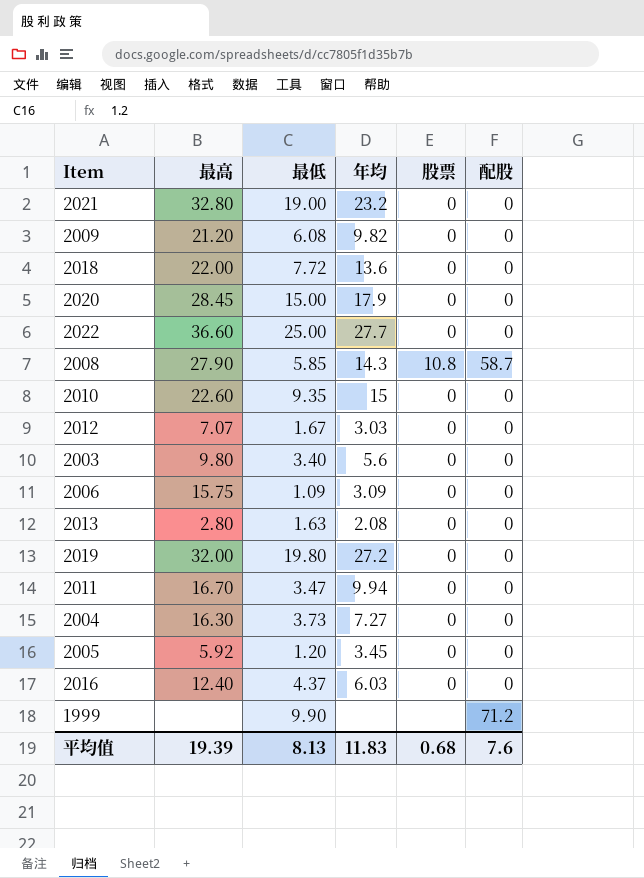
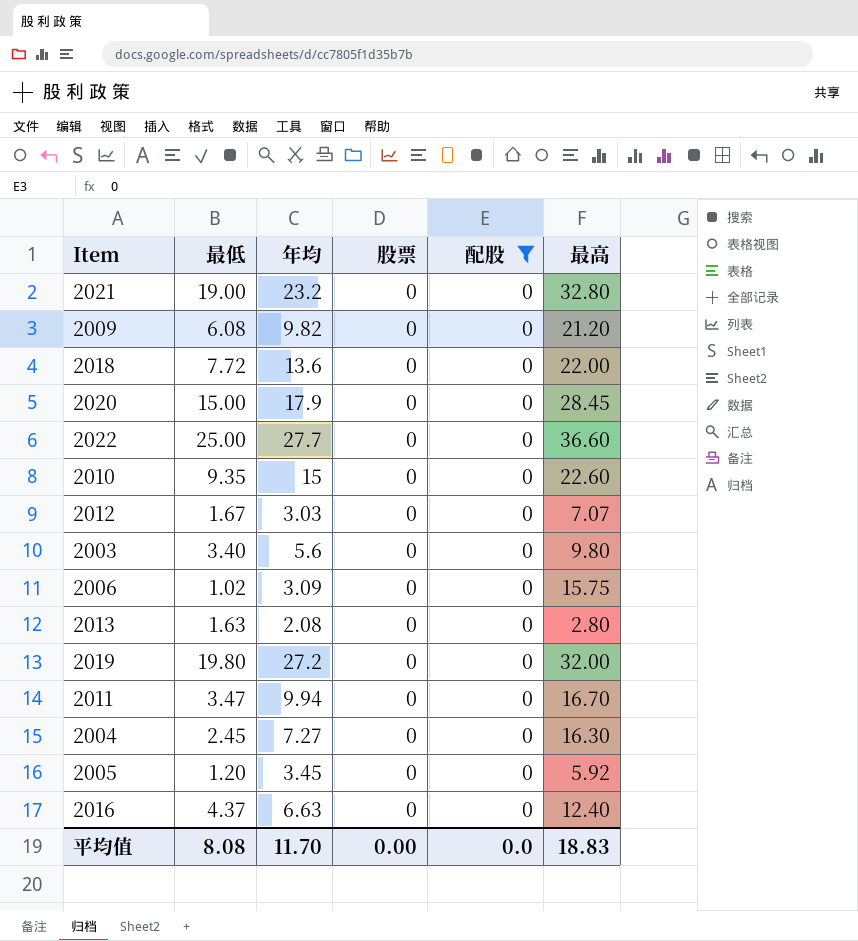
filter: none -> 配股 = 0
column 最高 | position: 2 -> 6
2006 | 最低: 1.09 -> 1.02
2004 | 最低: 3.73 -> 2.45
2016 | 年均: 6.03 -> 6.63
平均值 | 最低: 8.13 -> 8.08
平均值 | 年均: 11.83 -> 11.70
平均值 | 股票: 0.68 -> 0.00
平均值 | 配股: 7.6 -> 0.0
平均值 | 最高: 19.39 -> 18.83

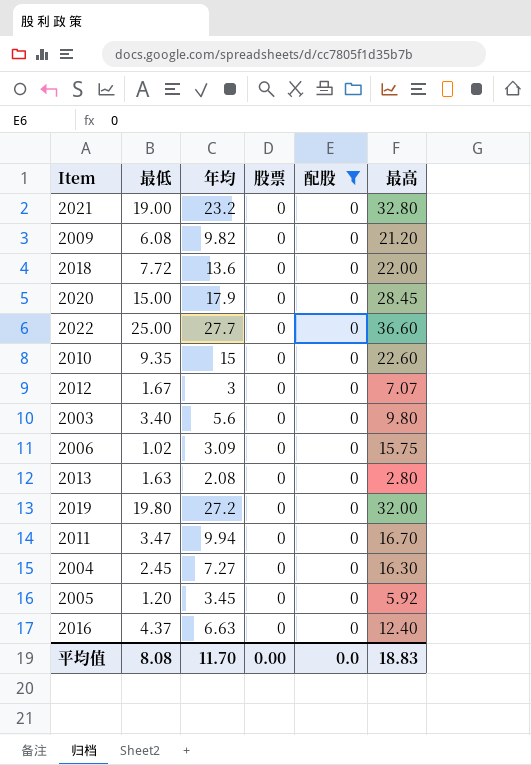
2012 | 年均: 3.03 -> 3

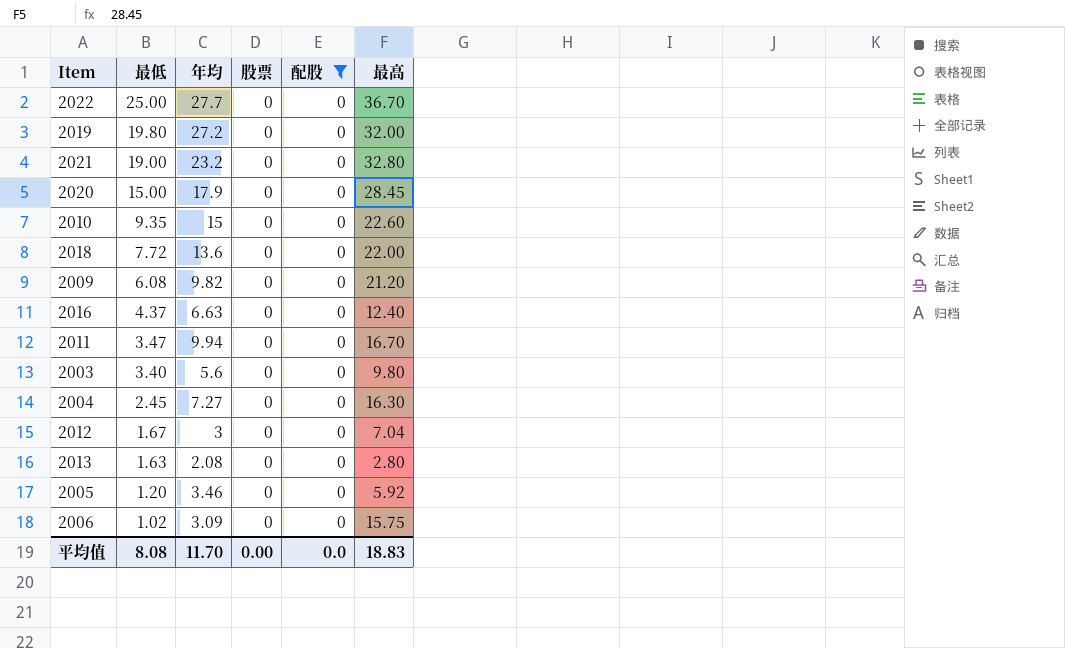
row order: none -> 最低 descending
2022 | 最高: 36.60 -> 36.70
2012 | 最高: 7.07 -> 7.04
2005 | 年均: 3.45 -> 3.46

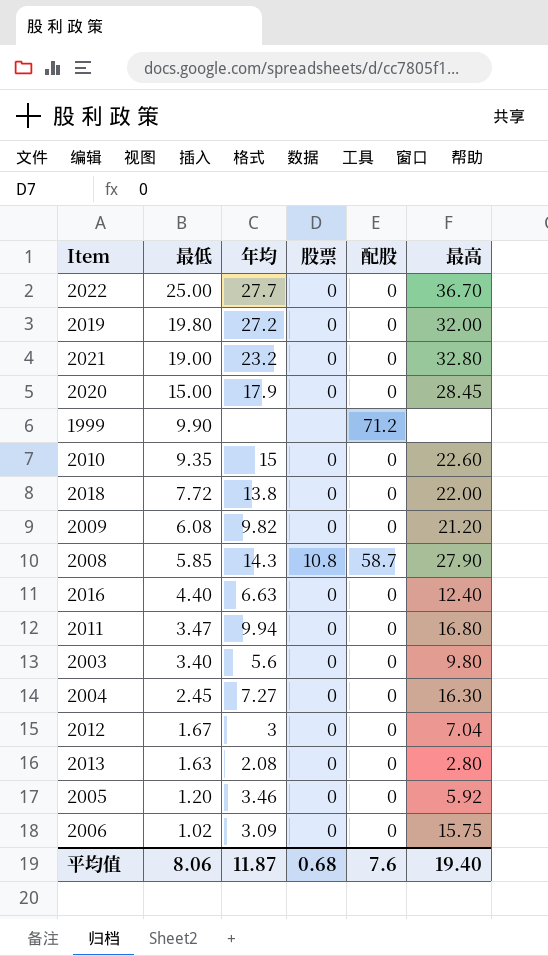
filter: 配股 = 0 -> none
2018 | 年均: 13.6 -> 13.8
2016 | 最低: 4.37 -> 4.40
2011 | 最高: 16.70 -> 16.80
平均值 | 最低: 8.08 -> 8.06
平均值 | 年均: 11.70 -> 11.87
平均值 | 股票: 0.00 -> 0.68
平均值 | 配股: 0.0 -> 7.6
平均值 | 最高: 18.83 -> 19.40

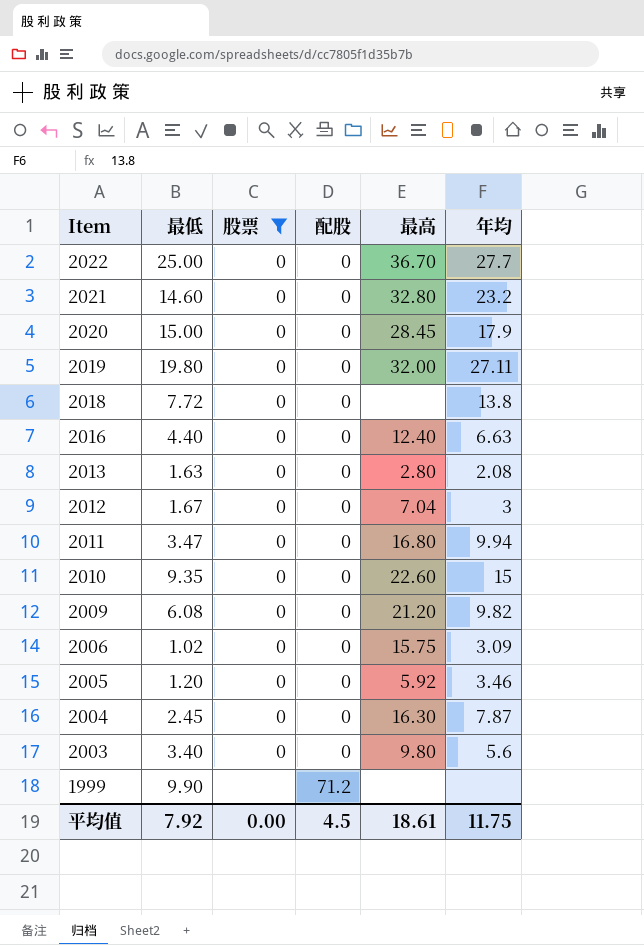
filter: none -> 股票 != 10.8
row order: 最低 descending -> Item descending
column 年均 | position: 3 -> 6
2021 | 最低: 19.00 -> 14.60
2019 | 年均: 27.2 -> 27.11
2018 | 最高: 22.00 -> none
2004 | 年均: 7.27 -> 7.87
平均值 | 最低: 8.06 -> 7.92
平均值 | 股票: 0.68 -> 0.00
平均值 | 配股: 7.6 -> 4.5
平均值 | 最高: 19.40 -> 18.61
平均值 | 年均: 11.87 -> 11.75

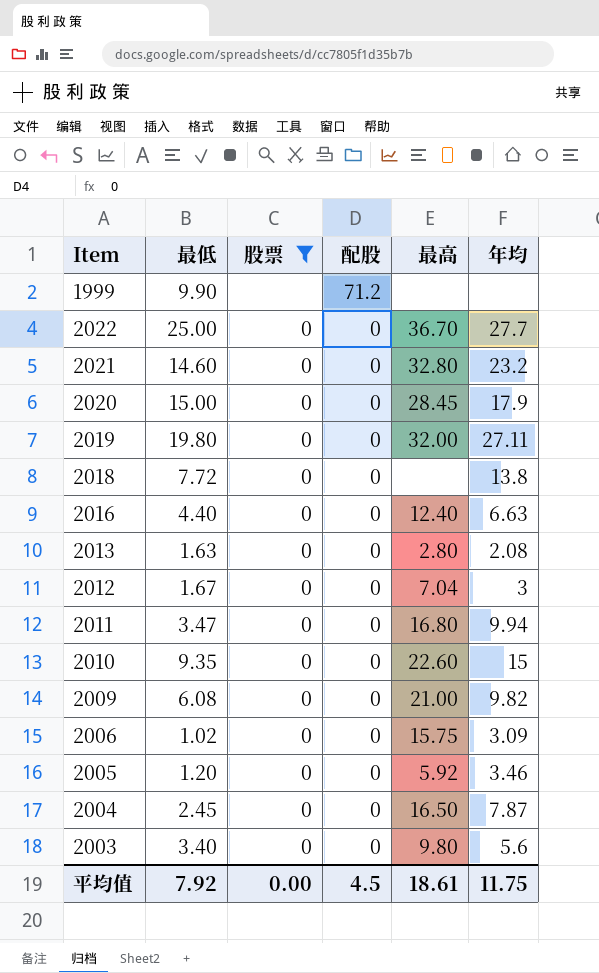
row order: Item descending -> 配股 descending
2009 | 最高: 21.20 -> 21.00
2004 | 最高: 16.30 -> 16.50

